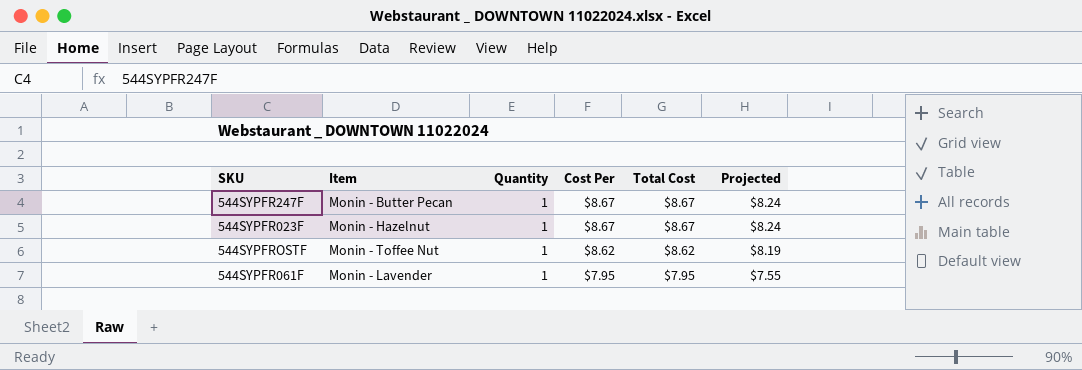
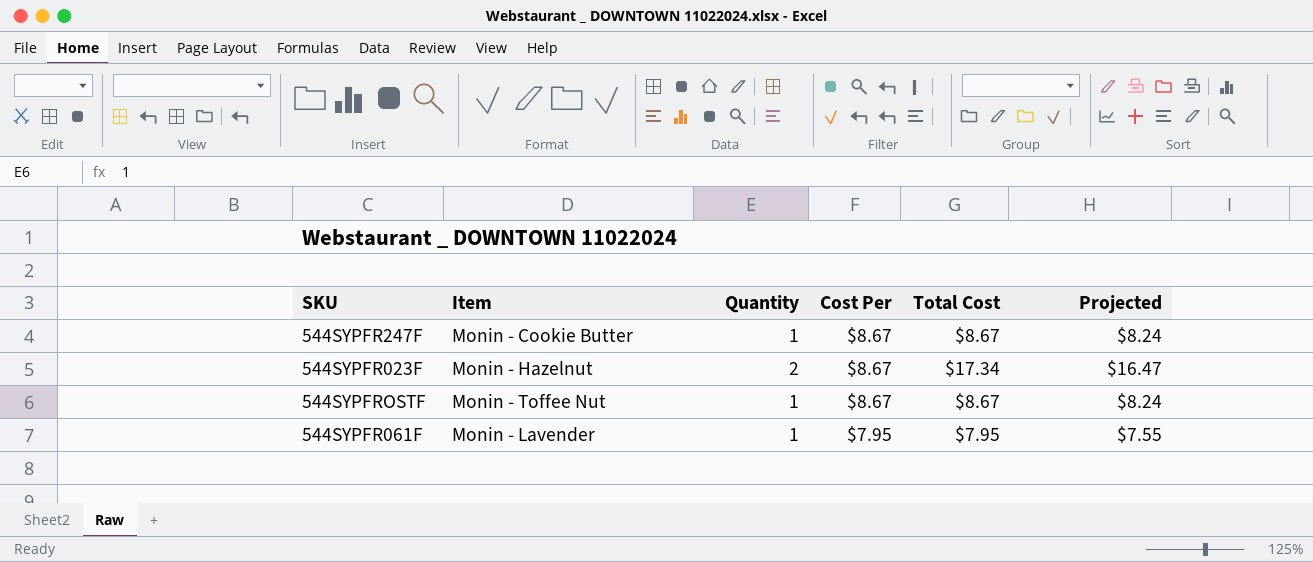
544SYPFR247F | Item: Monin - Butter Pecan -> Monin - Cookie Butter
544SYPFR023F | Quantity: 1 -> 2
544SYPFR023F | Total Cost: $8.67 -> $17.34
544SYPFR023F | Projected: $8.24 -> $16.47
544SYPFROSTF | Cost Per: $8.62 -> $8.67
544SYPFROSTF | Total Cost: $8.62 -> $8.67
544SYPFROSTF | Projected: $8.19 -> $8.24

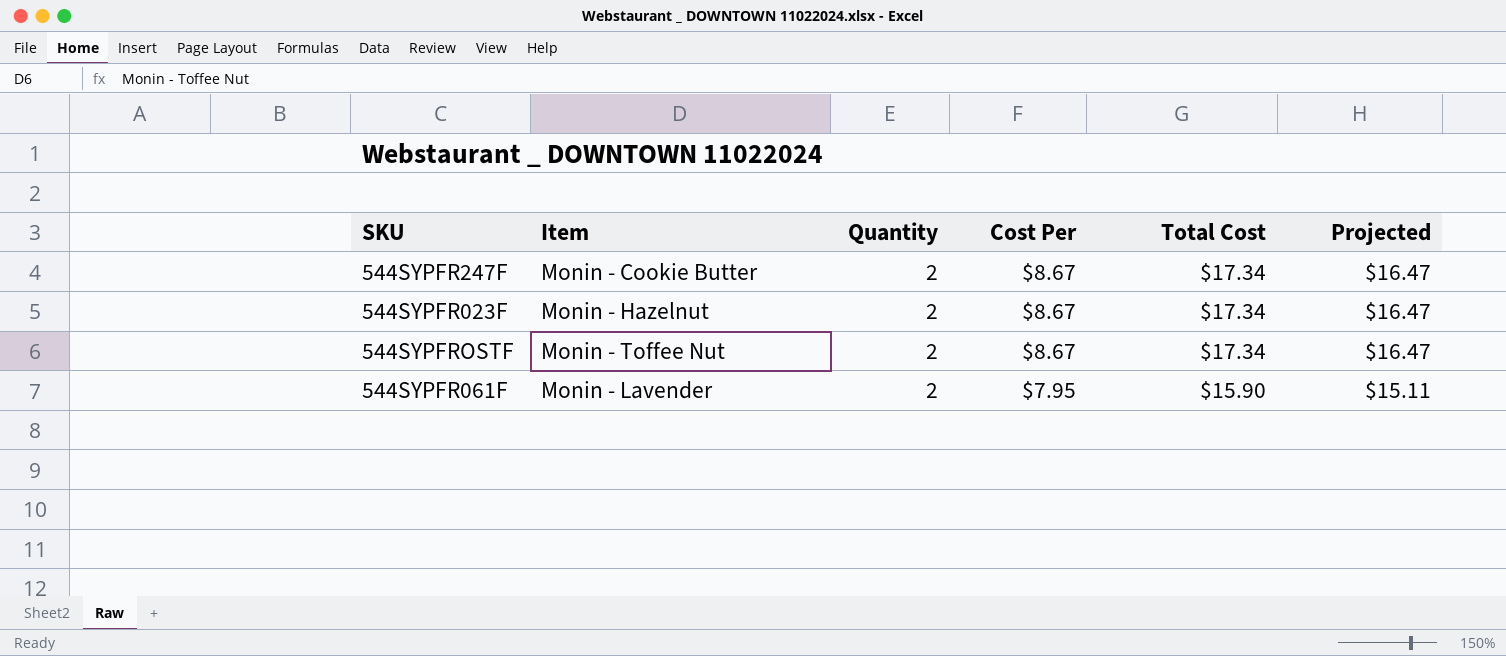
544SYPFR247F | Quantity: 1 -> 2
544SYPFR247F | Total Cost: $8.67 -> $17.34
544SYPFR247F | Projected: $8.24 -> $16.47
544SYPFROSTF | Quantity: 1 -> 2
544SYPFROSTF | Total Cost: $8.67 -> $17.34
544SYPFROSTF | Projected: $8.24 -> $16.47
544SYPFR061F | Quantity: 1 -> 2
544SYPFR061F | Total Cost: $7.95 -> $15.90
544SYPFR061F | Projected: $7.55 -> $15.11

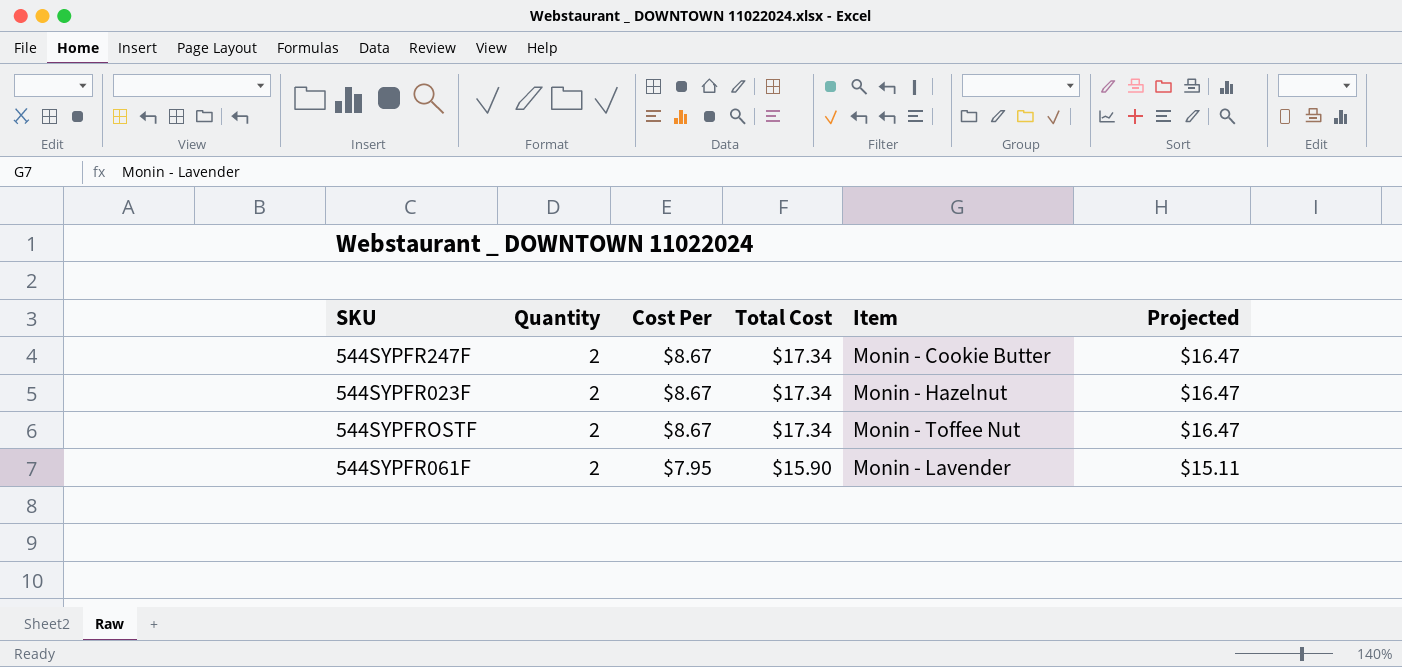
column Item | position: 2 -> 5

